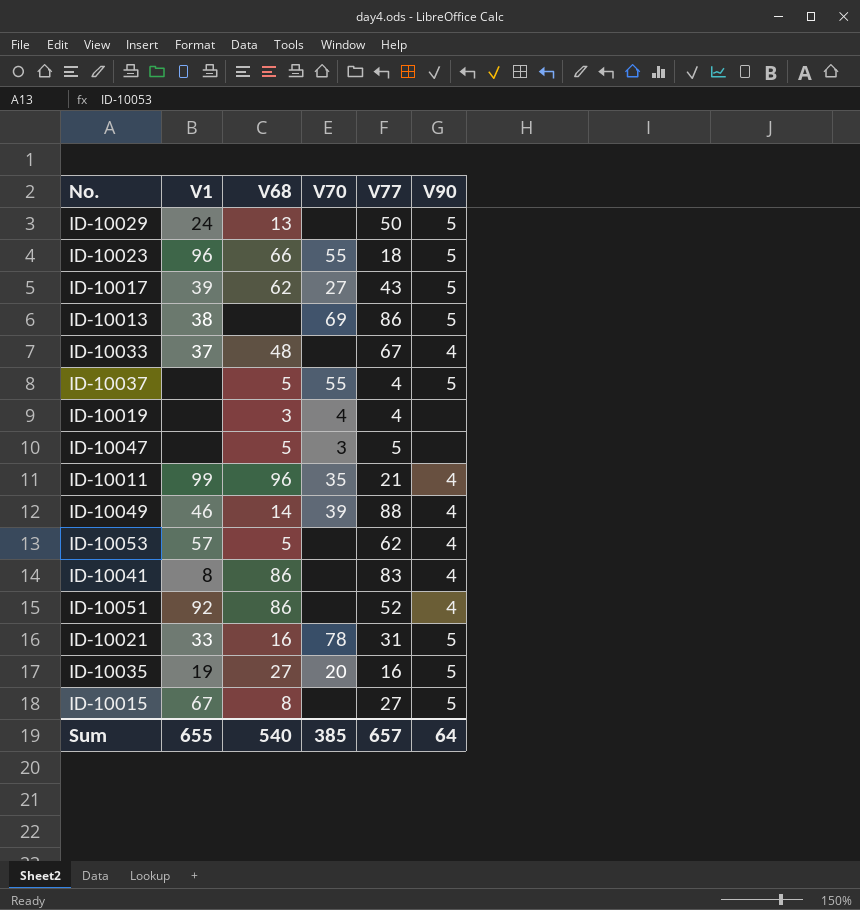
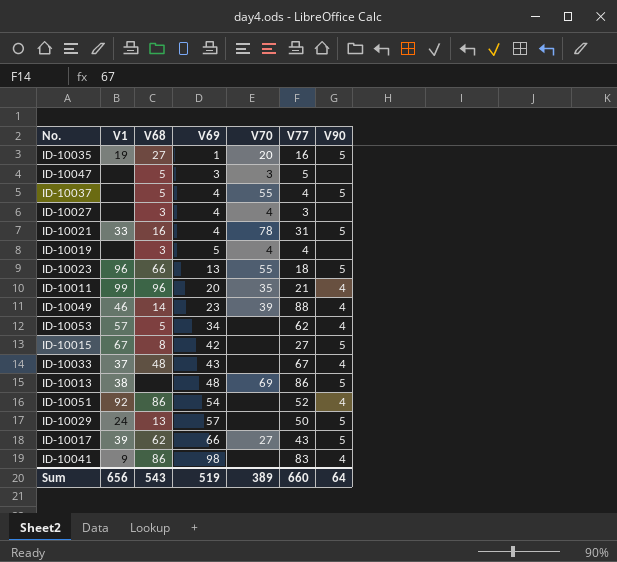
row order: none -> V69 ascending
column V69 | position: none -> 4
row ID-10027: none -> none | 3 | 4 | 4 | 3 | none
ID-10041 | V1: 8 -> 9
Sum | V1: 655 -> 656
Sum | V68: 540 -> 543
Sum | V70: 385 -> 389
Sum | V77: 657 -> 660

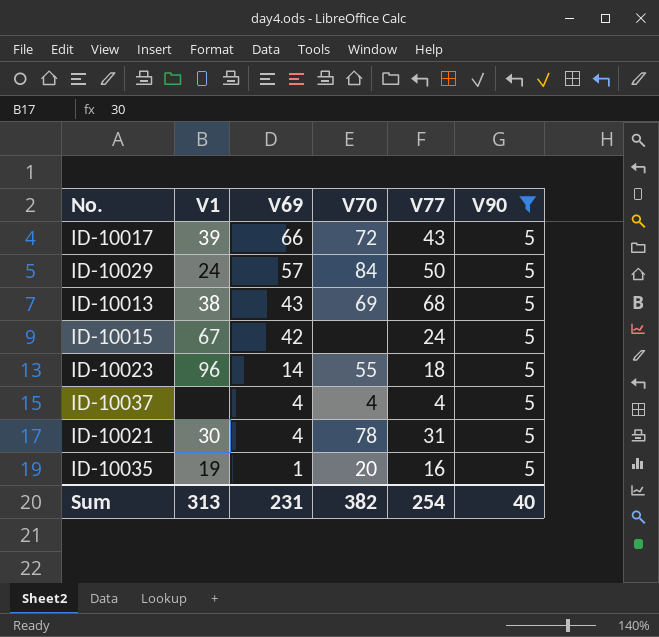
filter: none -> V90 = 5
row order: V69 ascending -> V69 descending
column V68 | position: 3 -> none
ID-10017 | V70: 27 -> 72
ID-10029 | V70: none -> 84
ID-10013 | V69: 48 -> 43
ID-10013 | V77: 86 -> 68
ID-10015 | V77: 27 -> 24
ID-10023 | V69: 13 -> 14
ID-10037 | V70: 55 -> 4
ID-10021 | V1: 33 -> 30
Sum | V1: 656 -> 313
Sum | V69: 519 -> 231
Sum | V70: 389 -> 382
Sum | V77: 660 -> 254
Sum | V90: 64 -> 40

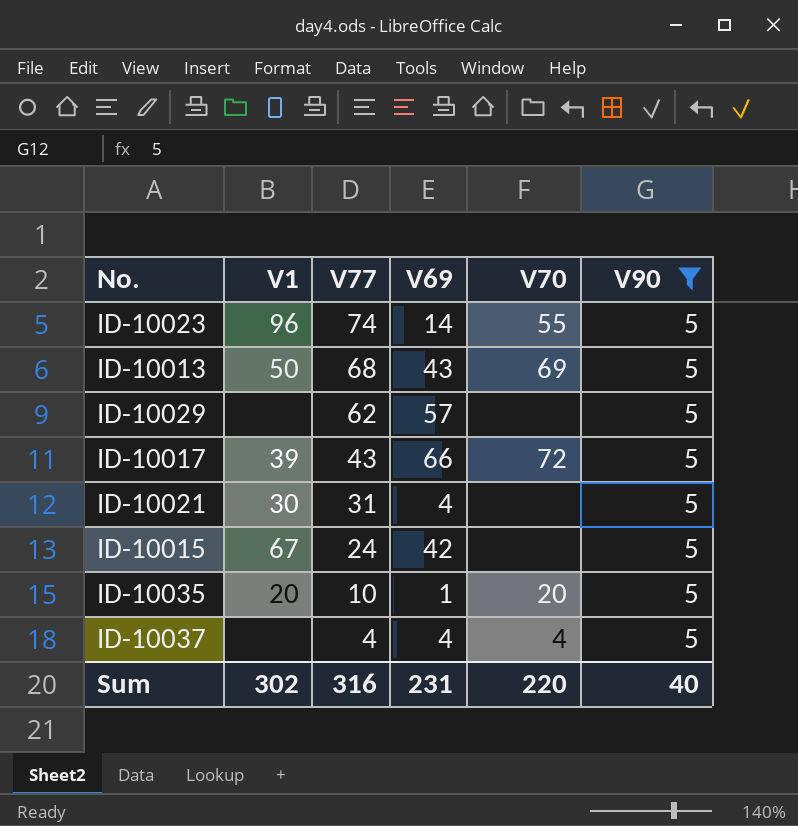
row order: V69 descending -> V77 descending
column V77 | position: 5 -> 3
ID-10023 | V77: 18 -> 74
ID-10013 | V1: 38 -> 50
ID-10029 | V1: 24 -> none
ID-10029 | V77: 50 -> 62
ID-10029 | V70: 84 -> none
ID-10021 | V70: 78 -> none
ID-10035 | V1: 19 -> 20
ID-10035 | V77: 16 -> 10
Sum | V1: 313 -> 302
Sum | V77: 254 -> 316
Sum | V70: 382 -> 220

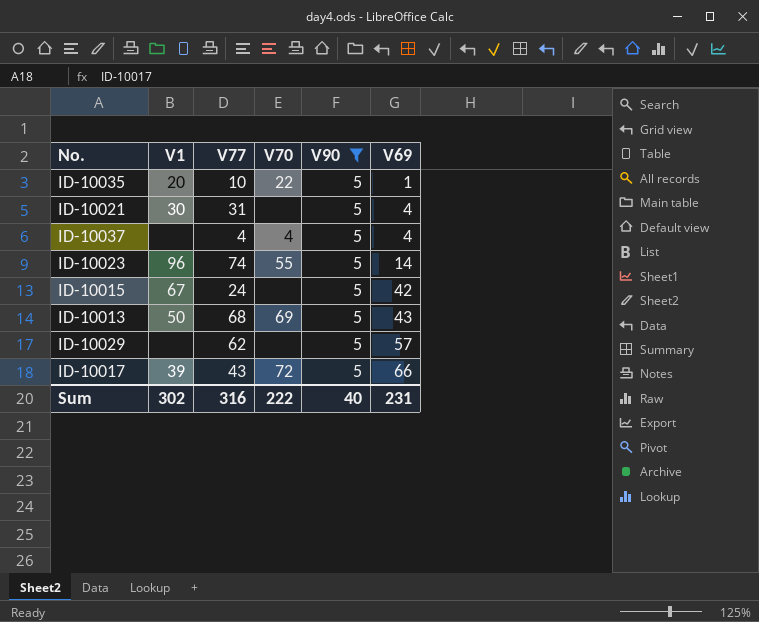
row order: V77 descending -> V69 ascending
column V69 | position: 4 -> 6
ID-10035 | V70: 20 -> 22
Sum | V70: 220 -> 222

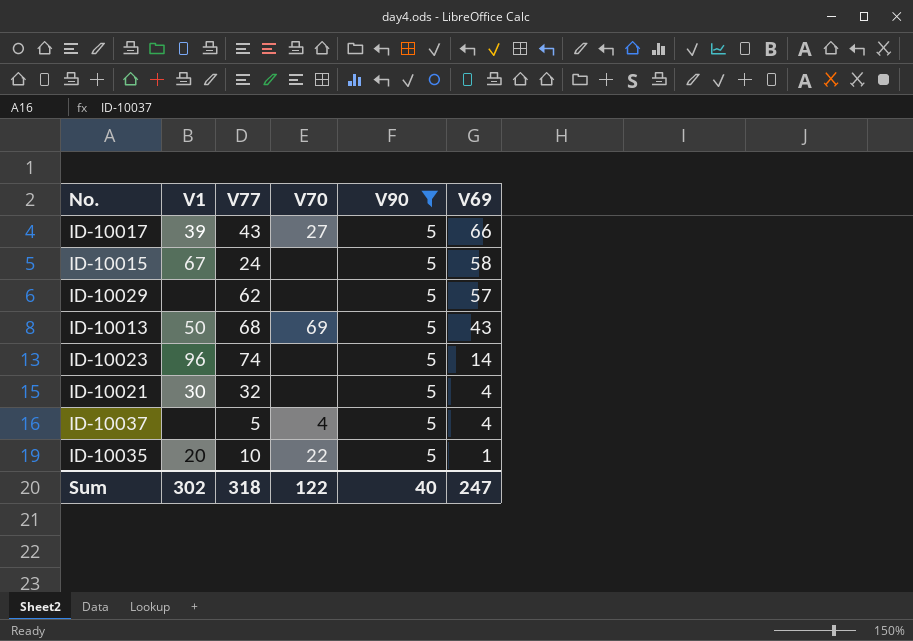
row order: V69 ascending -> V69 descending
ID-10017 | V70: 72 -> 27
ID-10015 | V69: 42 -> 58
ID-10023 | V70: 55 -> none
ID-10021 | V77: 31 -> 32
ID-10037 | V77: 4 -> 5
Sum | V77: 316 -> 318
Sum | V70: 222 -> 122
Sum | V69: 231 -> 247

